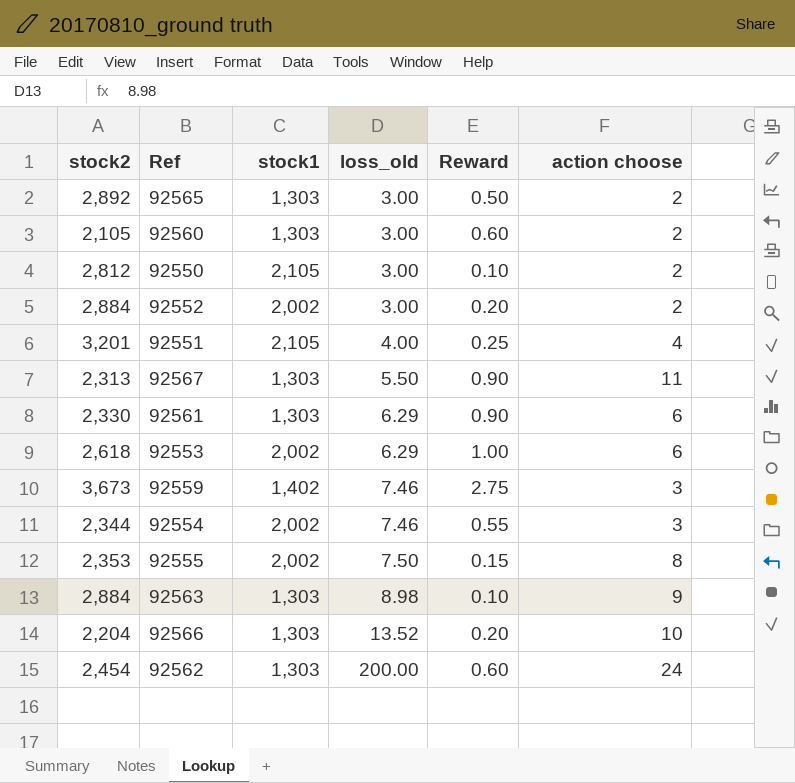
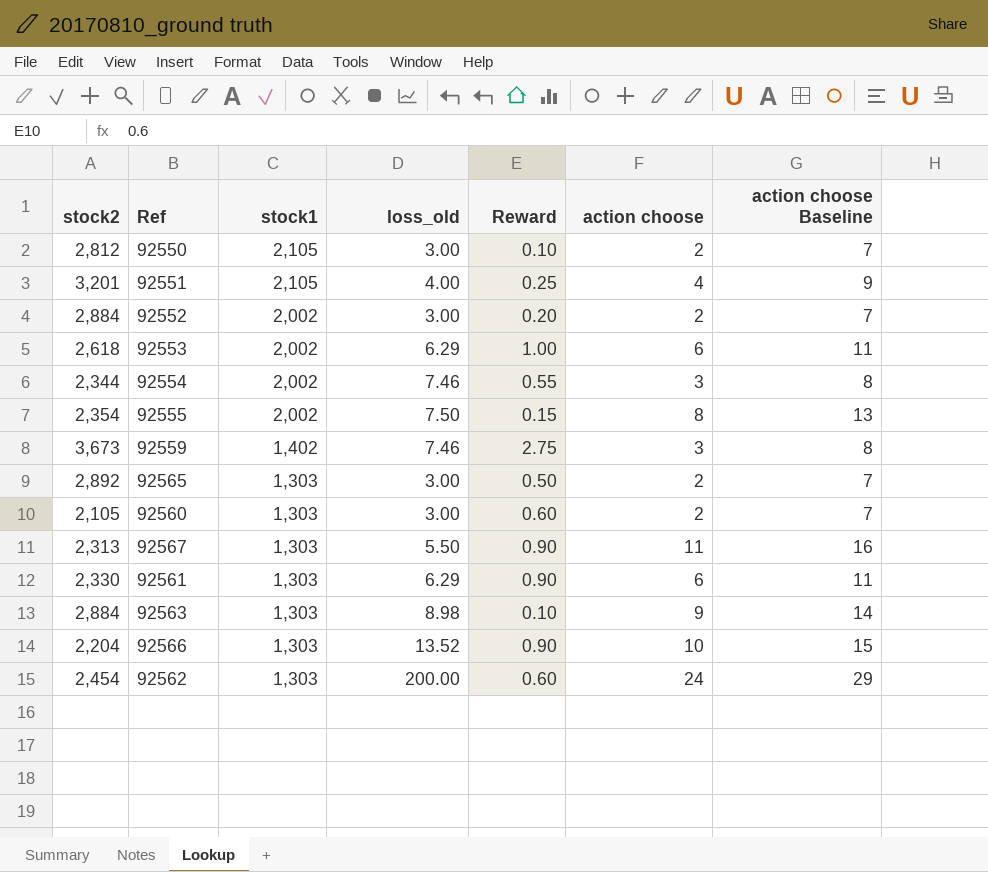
row order: loss_old ascending -> stock1 descending
column action choose Baseline | formula: none -> [action choose] + 5
92555 | stock2: 2,353 -> 2,354
92566 | Reward: 0.20 -> 0.90

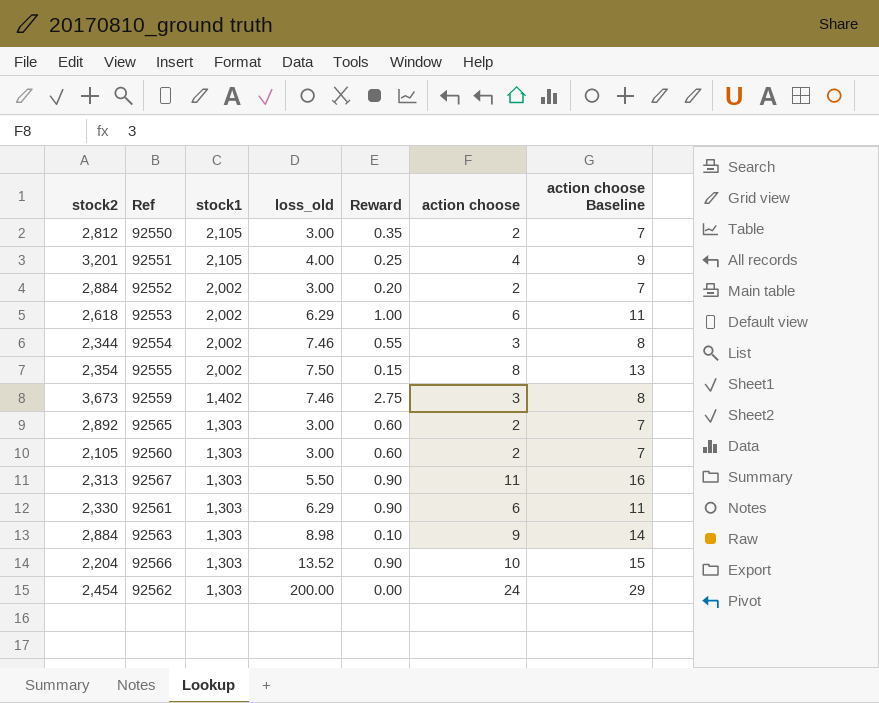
92550 | Reward: 0.10 -> 0.35
92565 | Reward: 0.50 -> 0.60
92562 | Reward: 0.60 -> 0.00

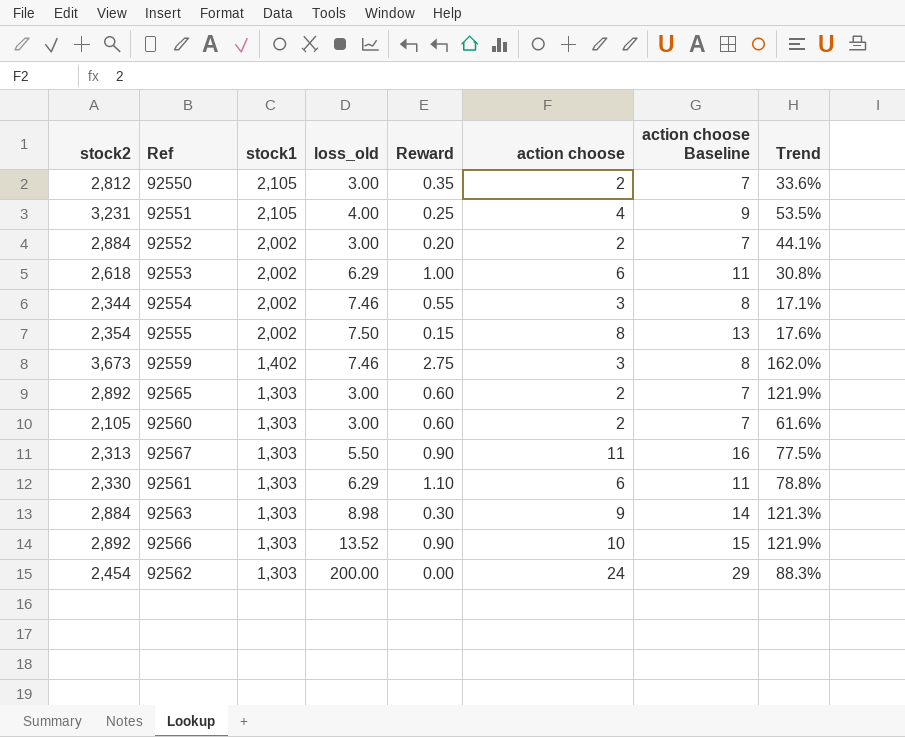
column Trend | formula: none -> ([stock2] - [stock1]) / [stock1]
92551 | stock2: 3,201 -> 3,231
92561 | Reward: 0.90 -> 1.10
92563 | Reward: 0.10 -> 0.30
92566 | stock2: 2,204 -> 2,892

